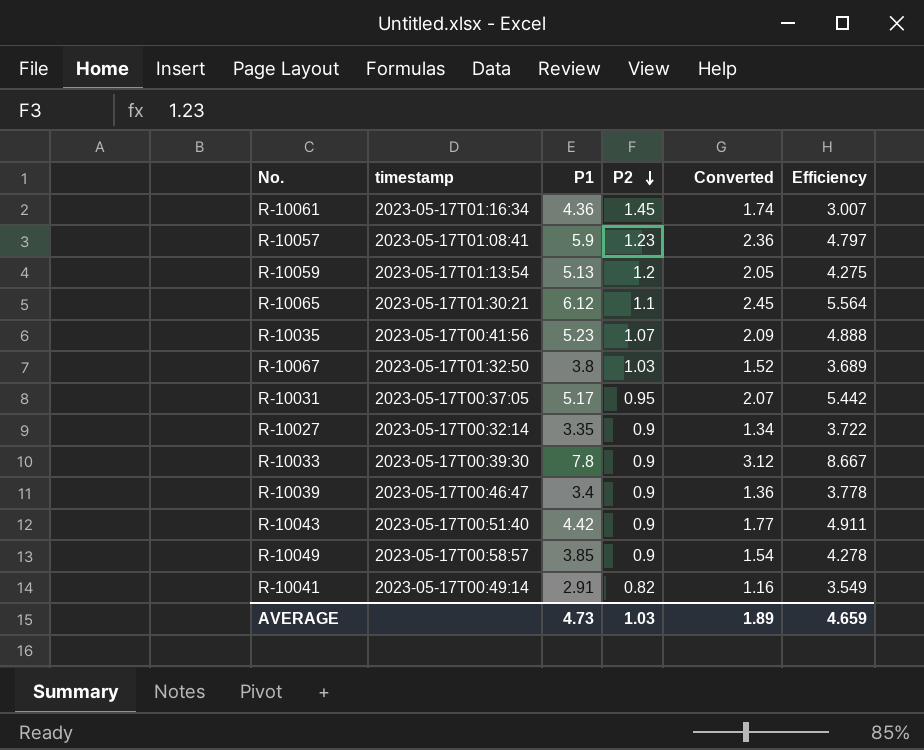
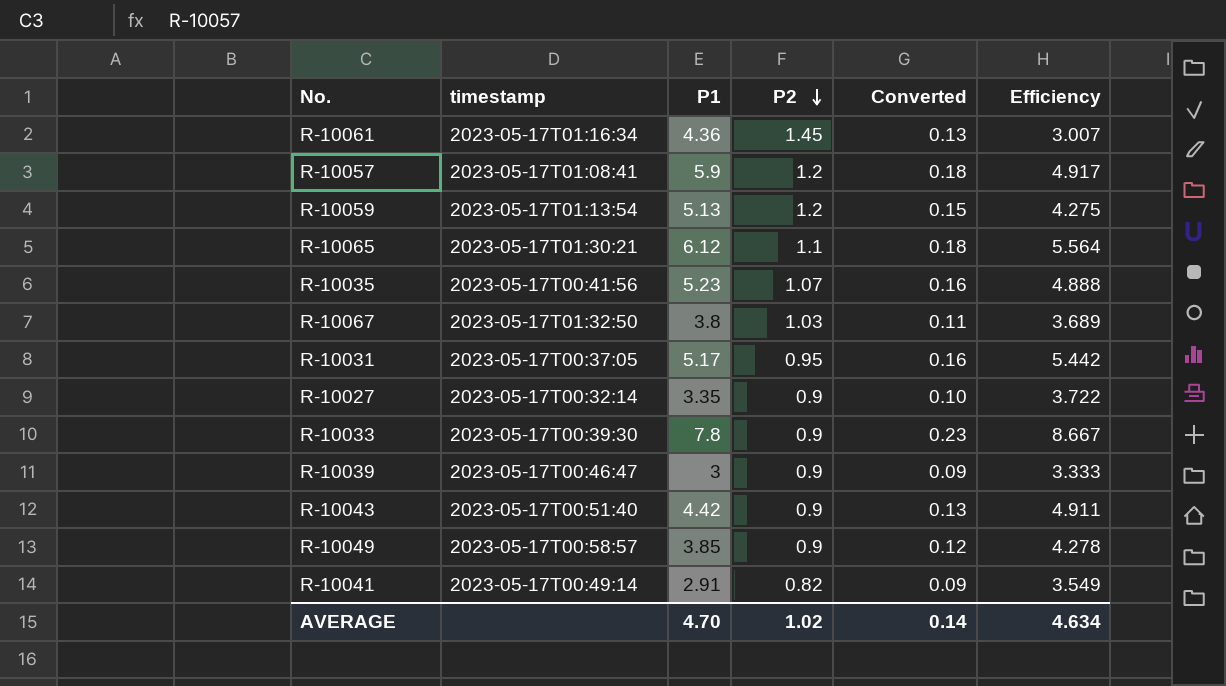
column Converted | formula: [P1] * 0.4 -> [P1] * 0.03
R-10057 | P2: 1.23 -> 1.2
R-10057 | Efficiency: 4.797 -> 4.917
R-10039 | P1: 3.4 -> 3
R-10039 | Efficiency: 3.778 -> 3.333
AVERAGE | P1: 4.73 -> 4.70
AVERAGE | P2: 1.03 -> 1.02
AVERAGE | Converted: 1.89 -> 0.14
AVERAGE | Efficiency: 4.659 -> 4.634

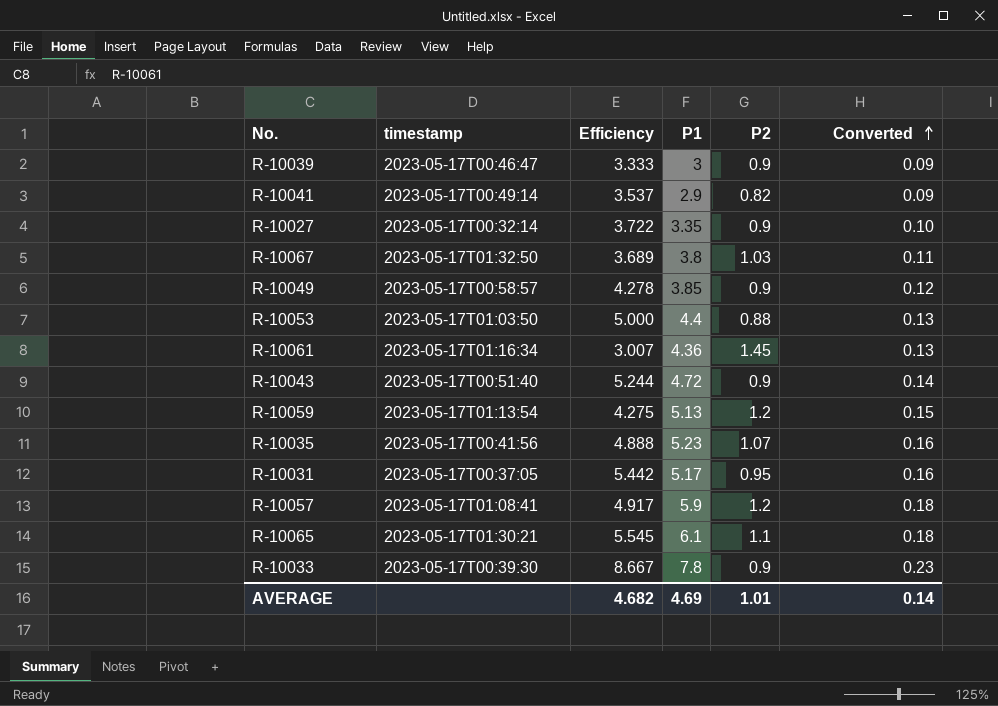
row order: P2 descending -> Converted ascending
column Efficiency | position: 6 -> 3
R-10041 | Efficiency: 3.549 -> 3.537
R-10041 | P1: 2.91 -> 2.9
row R-10053: none -> 2023-05-17T01:03:50 | 5.000 | 4.4 | 0.88 | 0.13
R-10043 | Efficiency: 4.911 -> 5.244
R-10043 | P1: 4.42 -> 4.72
R-10043 | Converted: 0.13 -> 0.14
R-10065 | Efficiency: 5.564 -> 5.545
R-10065 | P1: 6.12 -> 6.1
AVERAGE | Efficiency: 4.634 -> 4.682
AVERAGE | P1: 4.70 -> 4.69
AVERAGE | P2: 1.02 -> 1.01

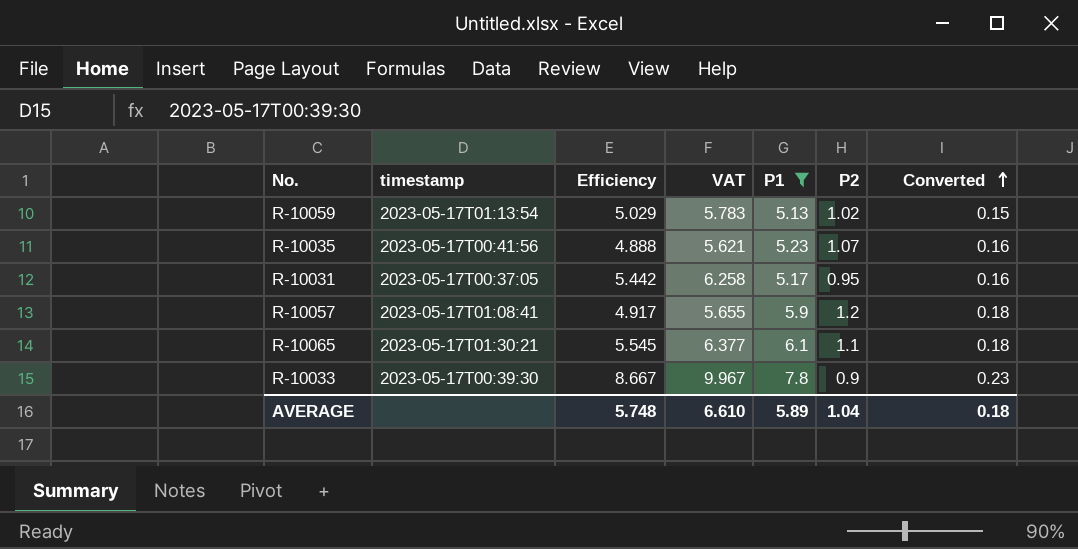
filter: none -> P1 >= 5.13
column VAT | formula: none -> [Efficiency] * 1.15
R-10059 | Efficiency: 4.275 -> 5.029
R-10059 | P2: 1.2 -> 1.02
AVERAGE | Efficiency: 4.682 -> 5.748
AVERAGE | P1: 4.69 -> 5.89
AVERAGE | P2: 1.01 -> 1.04
AVERAGE | Converted: 0.14 -> 0.18

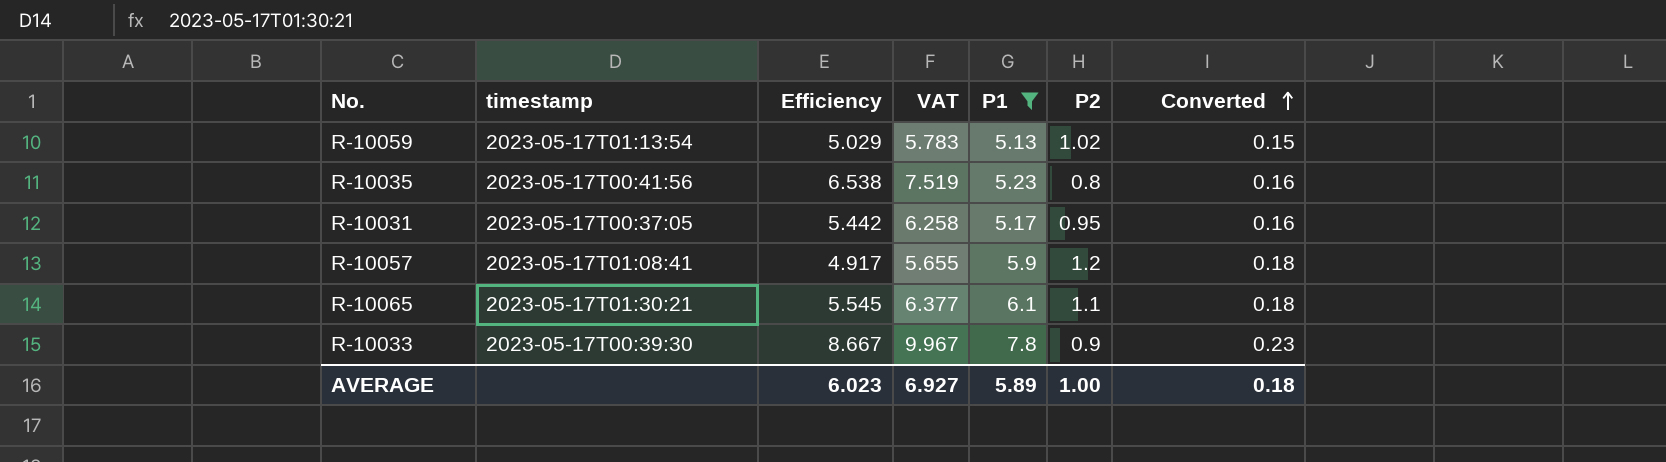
R-10035 | Efficiency: 4.888 -> 6.538
R-10035 | VAT: 5.621 -> 7.519
R-10035 | P2: 1.07 -> 0.8
AVERAGE | Efficiency: 5.748 -> 6.023
AVERAGE | VAT: 6.610 -> 6.927
AVERAGE | P2: 1.04 -> 1.00

